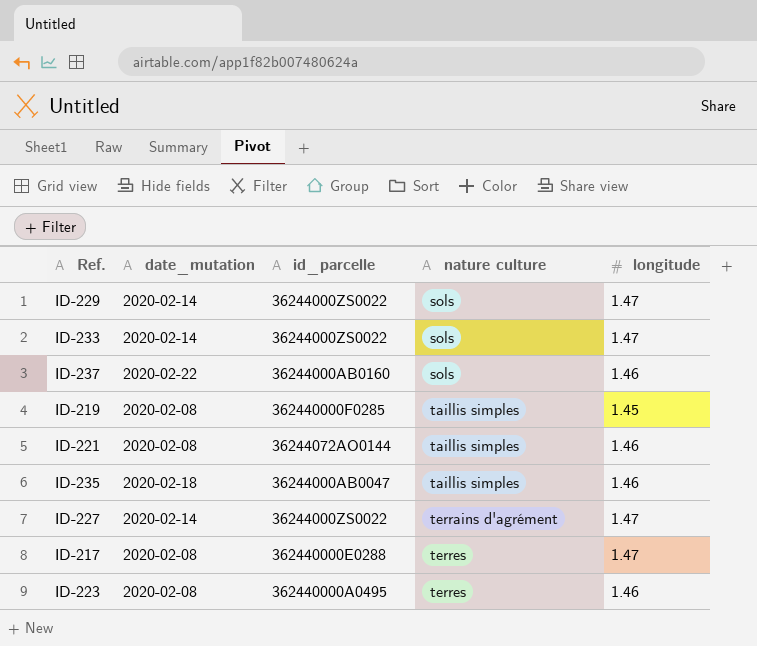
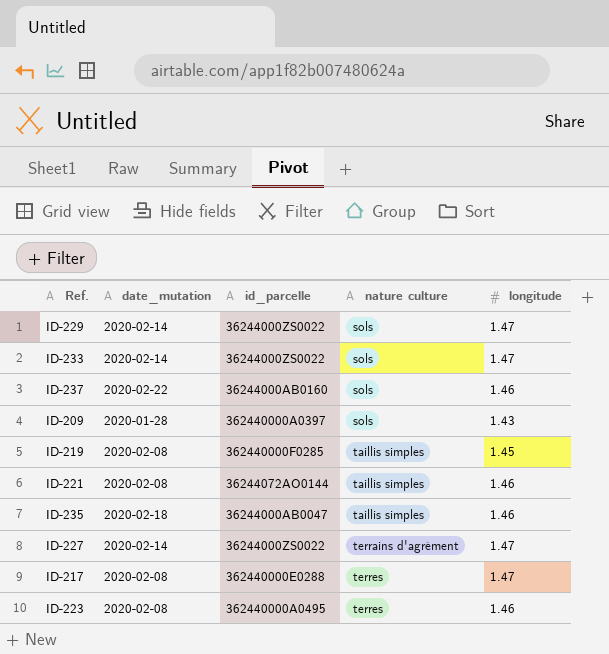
row ID-209: none -> 2020-01-28 | 362440000A0397 | sols | 1.43

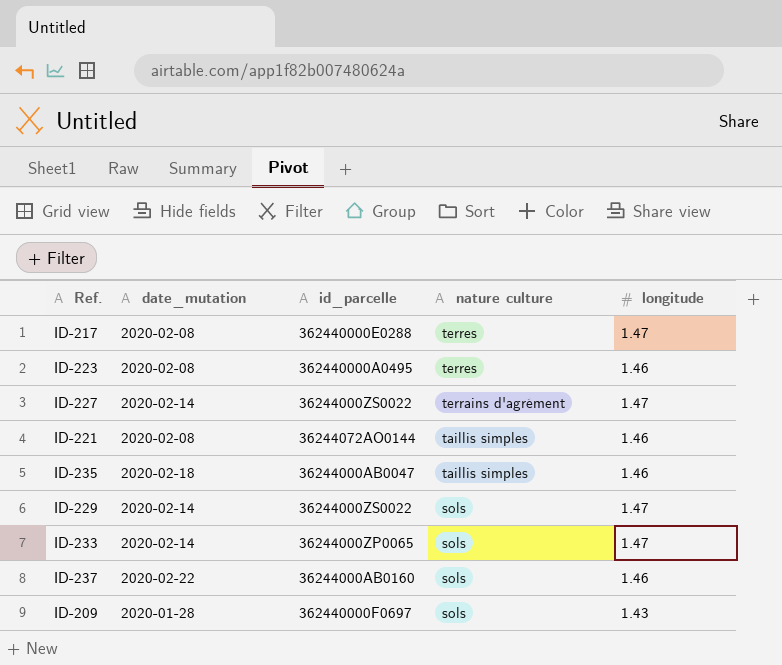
row order: nature culture ascending -> nature culture descending
row ID-219: 2020-02-08 | 362440000F0285 | taillis simples | 1.45 -> none
ID-233 | id_parcelle: 36244000ZS0022 -> 36244000ZP0065
ID-209 | id_parcelle: 362440000A0397 -> 362440000F0697

